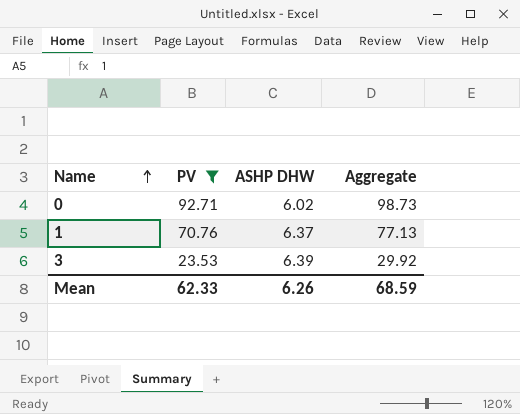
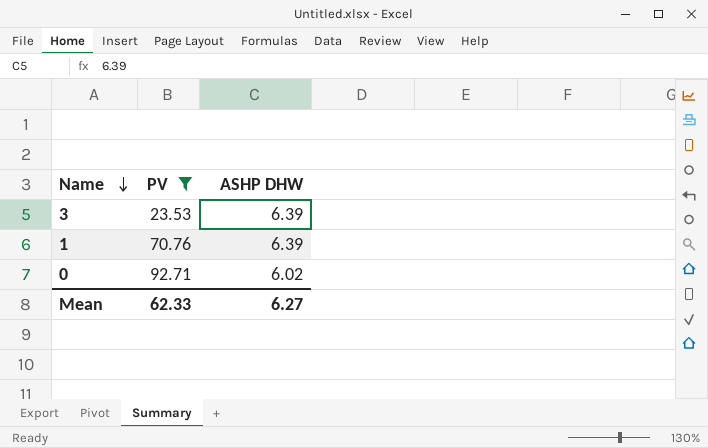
row order: Name ascending -> Name descending
column Aggregate | formula: [PV] + [ASHP DHW] -> none
1 | ASHP DHW: 6.37 -> 6.39
Mean | ASHP DHW: 6.26 -> 6.27

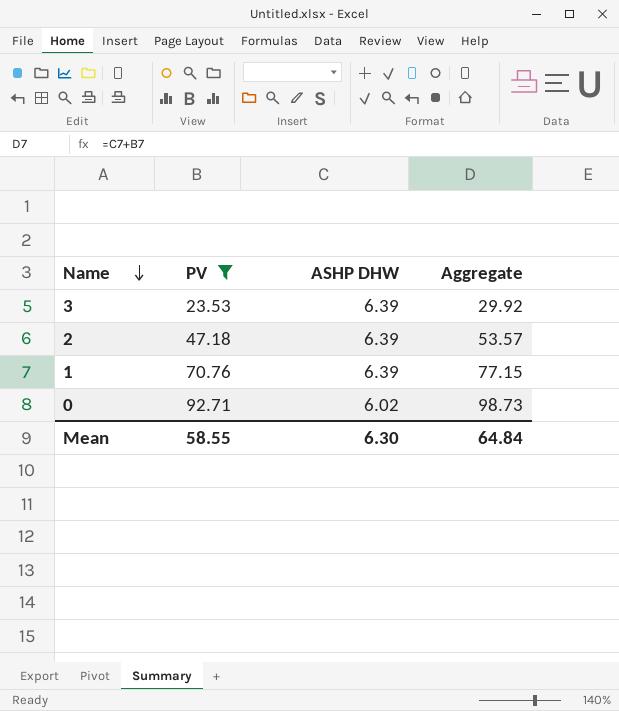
column Aggregate | formula: none -> [PV] + [ASHP DHW]
row 2: none -> 47.18 | 6.39 | 53.57
Mean | PV: 62.33 -> 58.55
Mean | ASHP DHW: 6.27 -> 6.30

